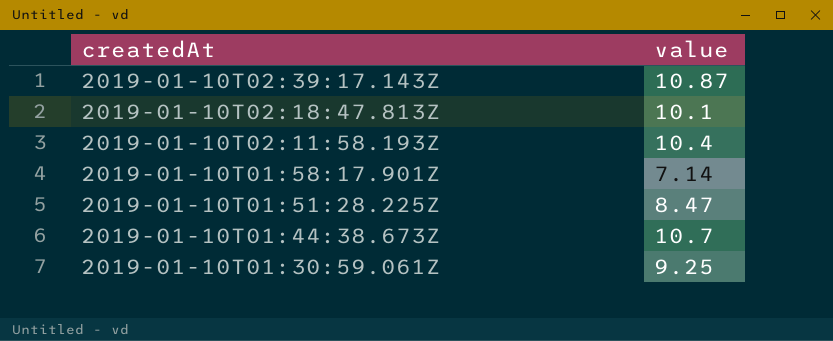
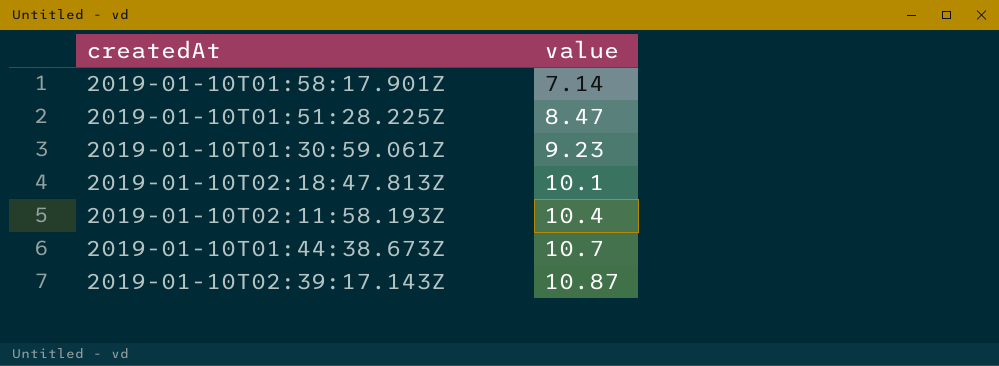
row order: createdAt descending -> value ascending
2019-01-10T01:30:59.061Z | value: 9.25 -> 9.23

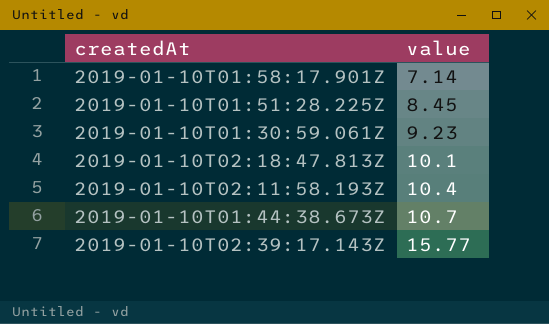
2019-01-10T01:51:28.225Z | value: 8.47 -> 8.45
2019-01-10T02:39:17.143Z | value: 10.87 -> 15.77

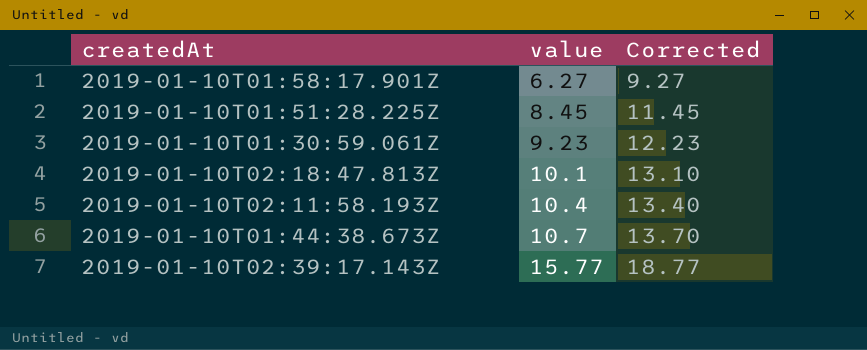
column Corrected | formula: none -> [value] + 3
2019-01-10T01:58:17.901Z | value: 7.14 -> 6.27

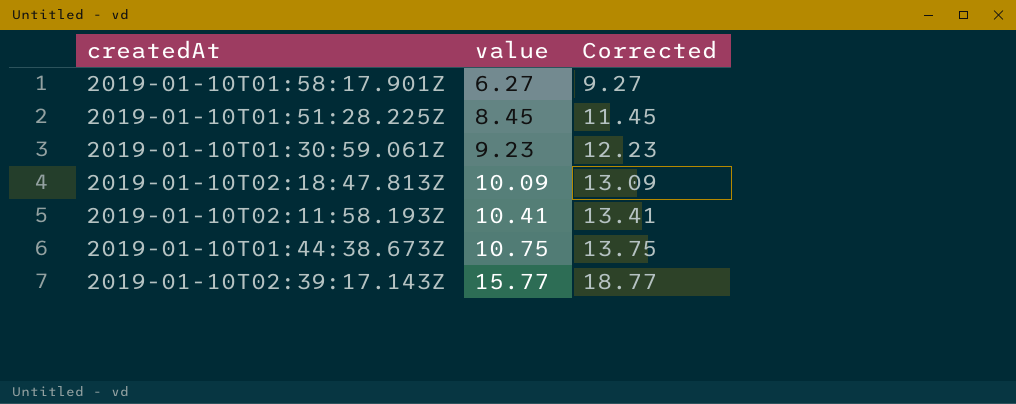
2019-01-10T02:18:47.813Z | value: 10.1 -> 10.09
2019-01-10T02:18:47.813Z | Corrected: 13.10 -> 13.09
2019-01-10T02:11:58.193Z | value: 10.4 -> 10.41
2019-01-10T02:11:58.193Z | Corrected: 13.40 -> 13.41
2019-01-10T01:44:38.673Z | value: 10.7 -> 10.75
2019-01-10T01:44:38.673Z | Corrected: 13.70 -> 13.75

